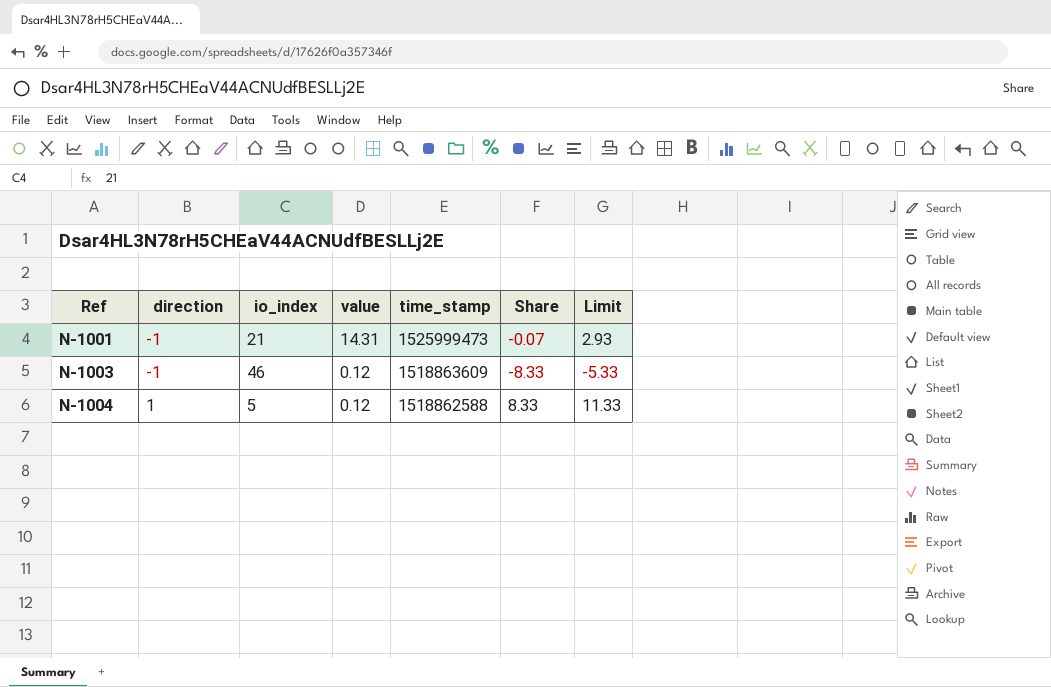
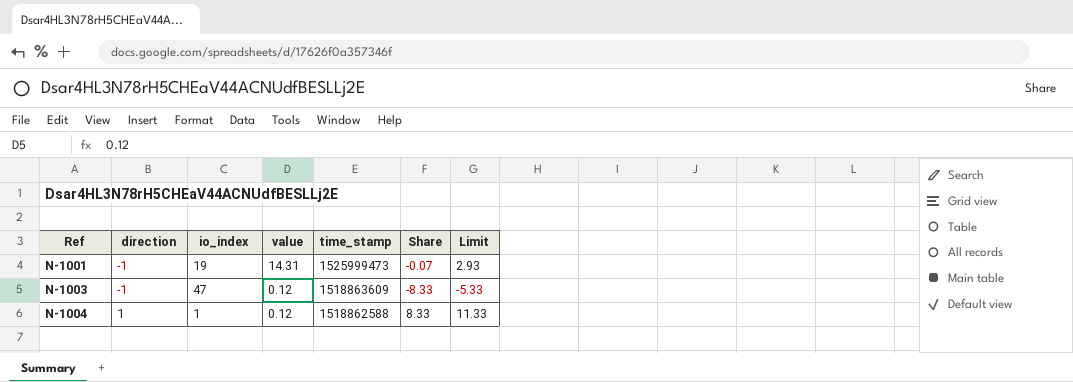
N-1001 | io_index: 21 -> 19
N-1003 | io_index: 46 -> 47
N-1004 | io_index: 5 -> 1

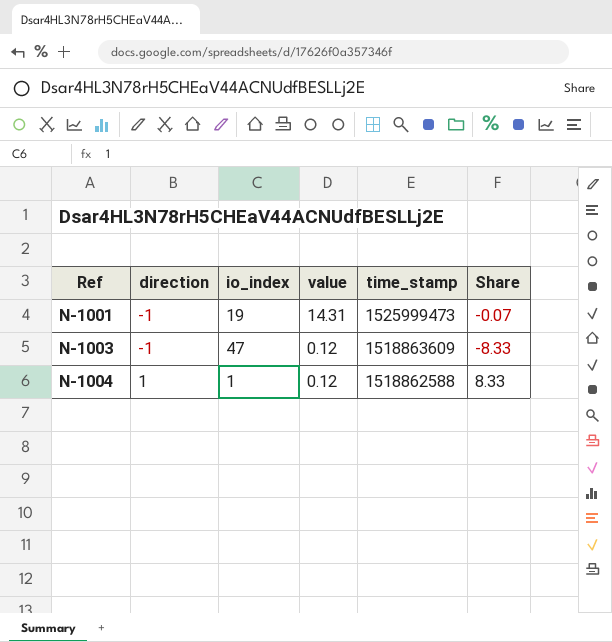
column Limit | formula: [Share] + 3 -> none

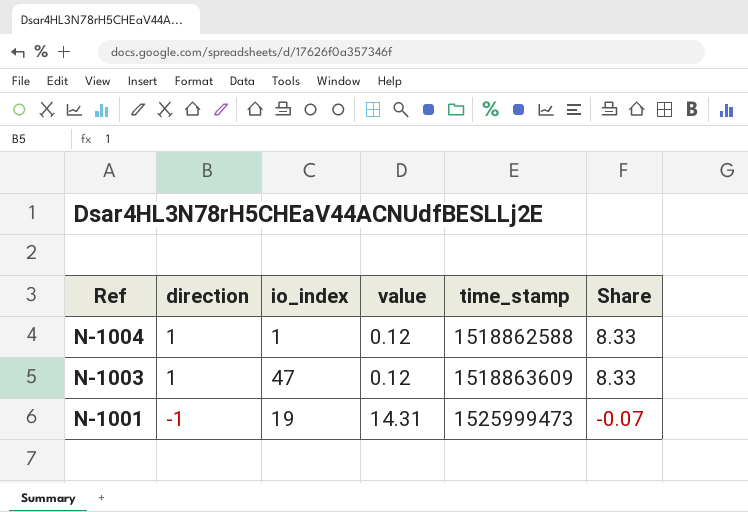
row order: Ref ascending -> Ref descending
N-1003 | direction: -1 -> 1
N-1003 | Share: -8.33 -> 8.33

